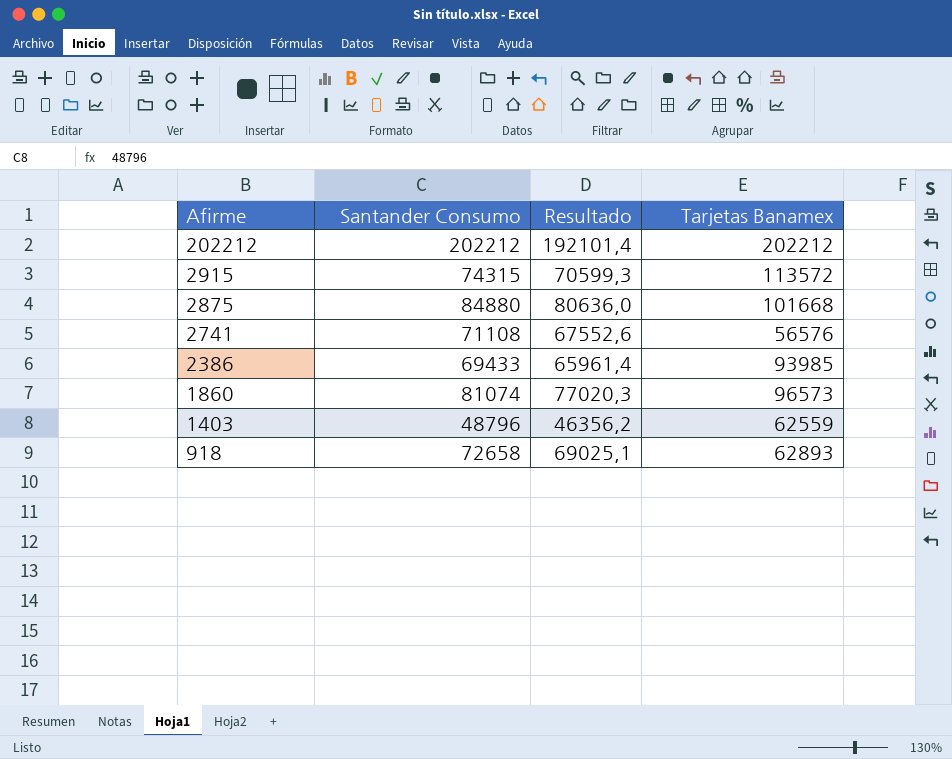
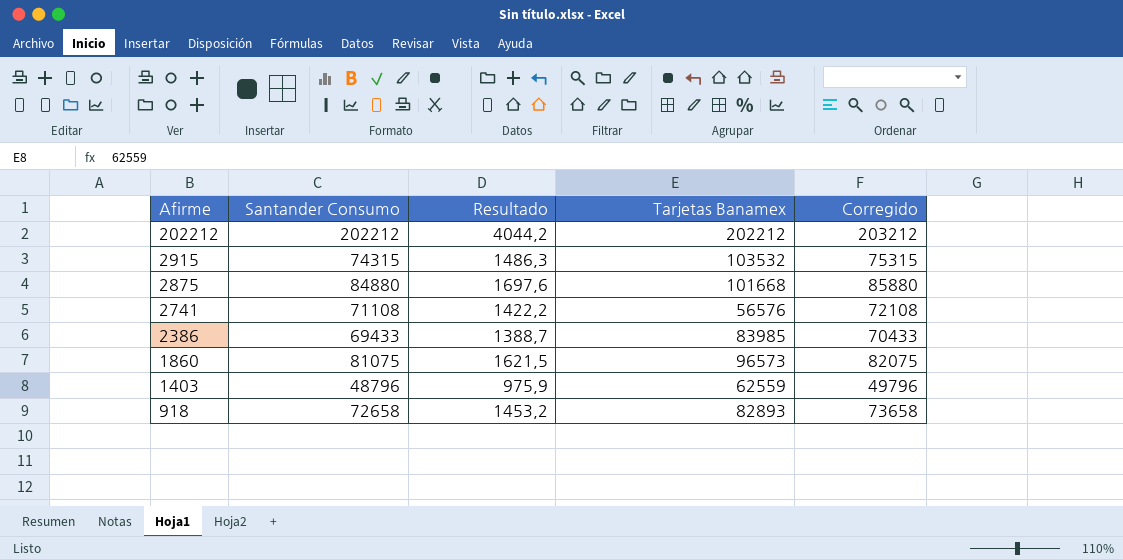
column Resultado | formula: [Santander Consumo] * 0,95 -> [Santander Consumo] * 0,02
column Corregido | formula: none -> [Santander Consumo] + 1000
2915 | Tarjetas Banamex: 113572 -> 103532
2386 | Tarjetas Banamex: 93985 -> 83985
1860 | Santander Consumo: 81074 -> 81075
918 | Tarjetas Banamex: 62893 -> 82893

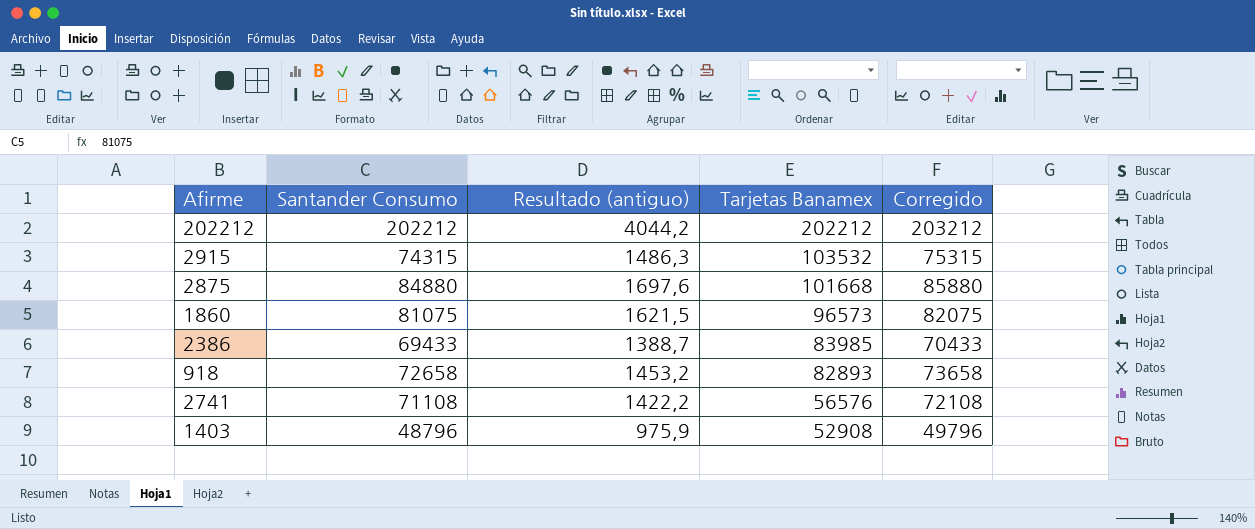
row order: Afirme descending -> Tarjetas Banamex descending
column name: Resultado -> Resultado (antiguo)
1403 | Tarjetas Banamex: 62559 -> 52908

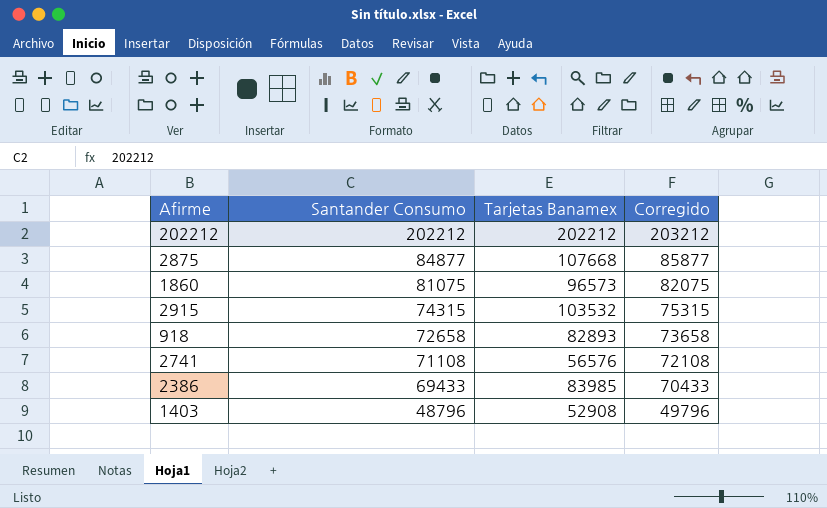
row order: Tarjetas Banamex descending -> Santander Consumo descending
column Resultado (antiguo) | formula: [Santander Consumo] * 0,02 -> none
2875 | Santander Consumo: 84880 -> 84877
2875 | Tarjetas Banamex: 101668 -> 107668
2875 | Corregido: 85880 -> 85877

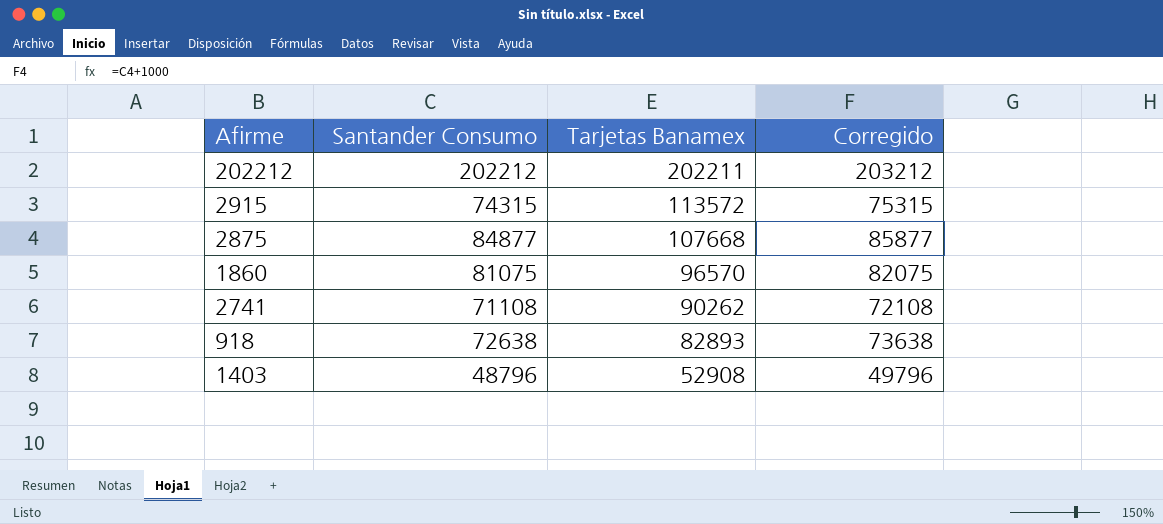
row order: Santander Consumo descending -> Tarjetas Banamex descending
row 2386: 69433 | 83985 | 70433 -> none
202212 | Tarjetas Banamex: 202212 -> 202211
2915 | Tarjetas Banamex: 103532 -> 113572
1860 | Tarjetas Banamex: 96573 -> 96570
2741 | Tarjetas Banamex: 56576 -> 90262
918 | Santander Consumo: 72658 -> 72638
918 | Corregido: 73658 -> 73638

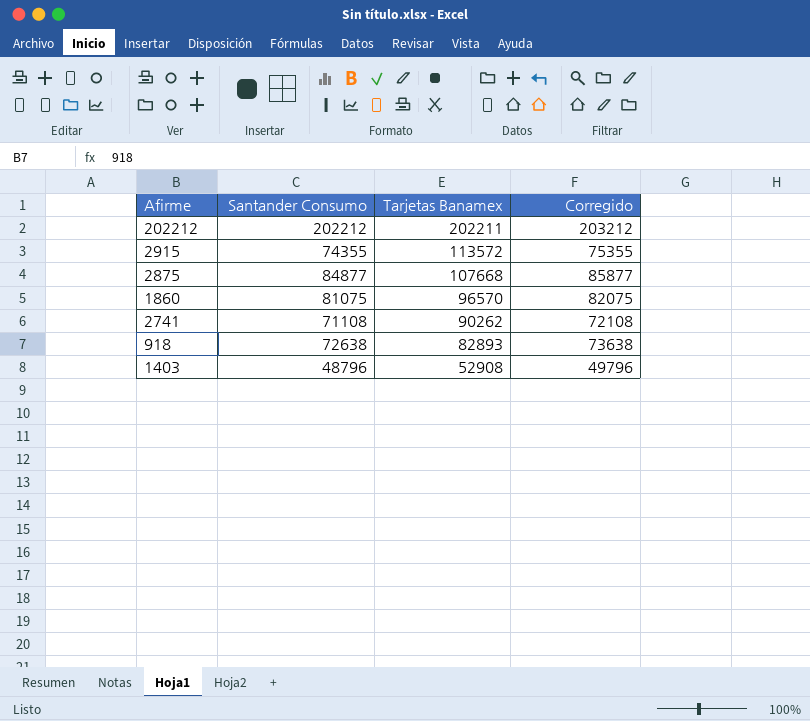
2915 | Santander Consumo: 74315 -> 74355
2915 | Corregido: 75315 -> 75355

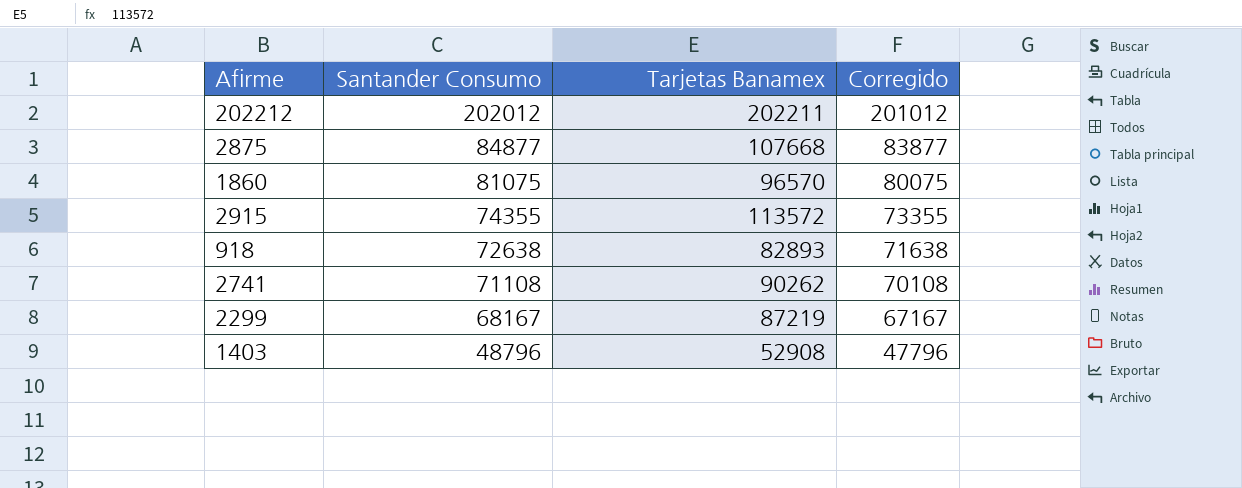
row order: Tarjetas Banamex descending -> Santander Consumo descending
column Corregido | formula: [Santander Consumo] + 1000 -> [Santander Consumo] - 1000
202212 | Santander Consumo: 202212 -> 202012
row 2299: none -> 68167 | 87219 | 67167

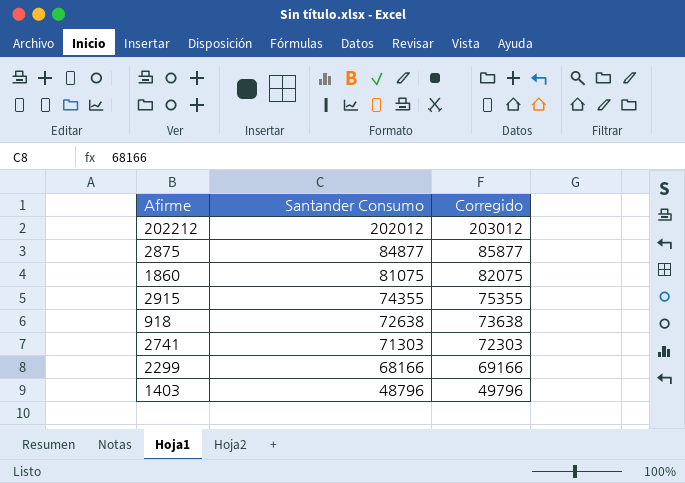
column Tarjetas Banamex | position: 3 -> none
column Corregido | formula: [Santander Consumo] - 1000 -> [Santander Consumo] + 1000
2741 | Santander Consumo: 71108 -> 71303
2299 | Santander Consumo: 68167 -> 68166

